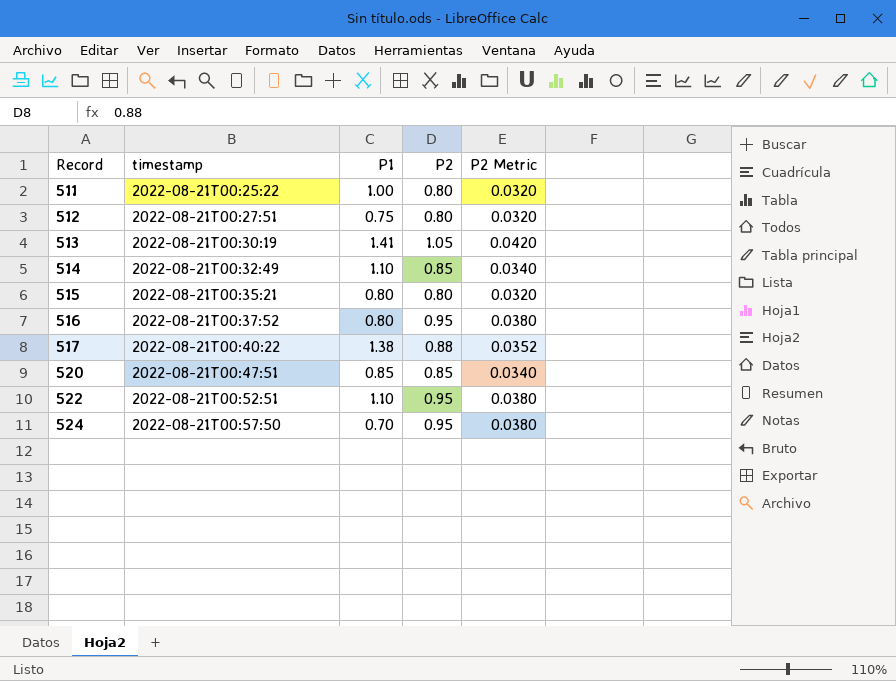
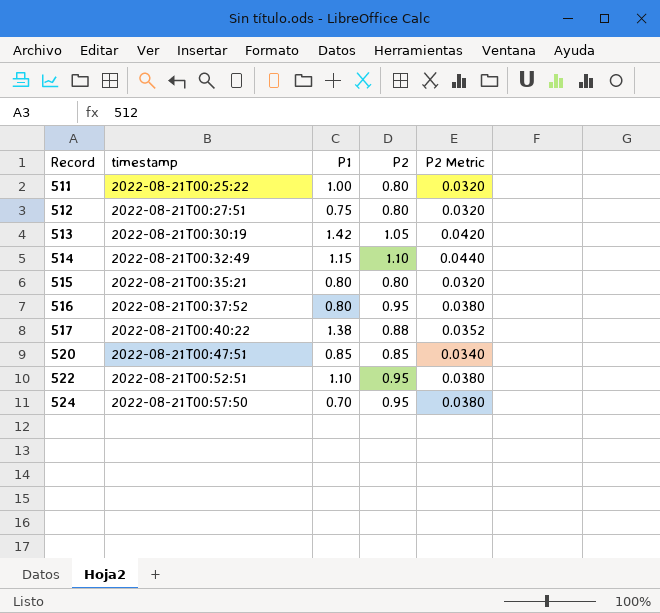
513 | P1: 1.41 -> 1.42
514 | P1: 1.10 -> 1.15
514 | P2: 0.85 -> 1.10
514 | P2 Metric: 0.0340 -> 0.0440

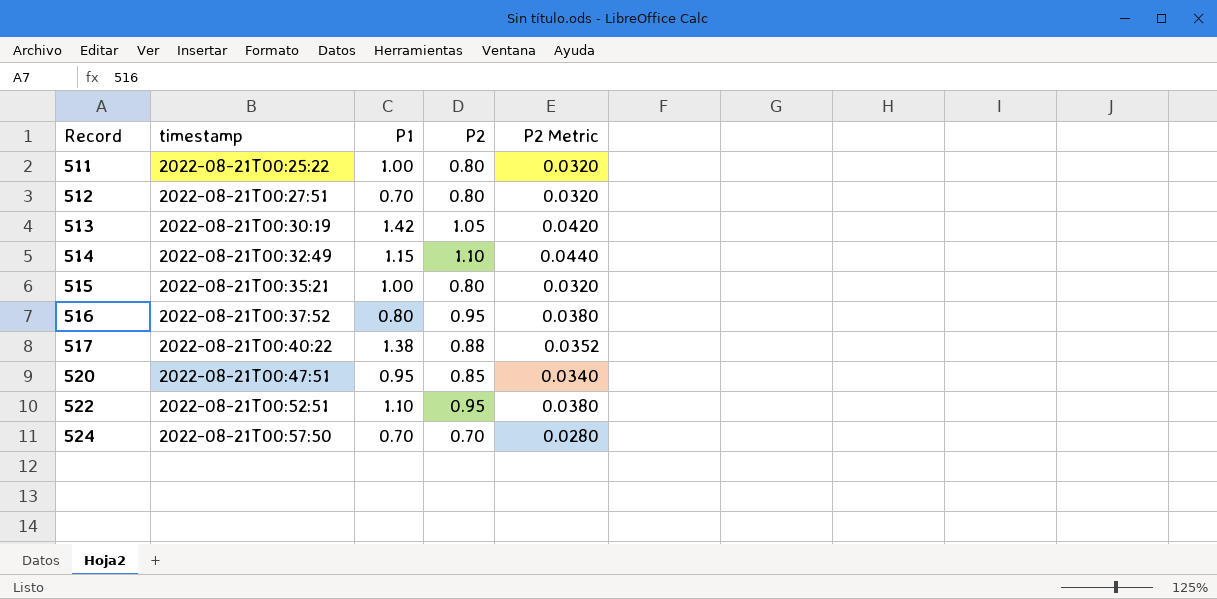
512 | P1: 0.75 -> 0.70
515 | P1: 0.80 -> 1.00
520 | P1: 0.85 -> 0.95
524 | P2: 0.95 -> 0.70
524 | P2 Metric: 0.0380 -> 0.0280

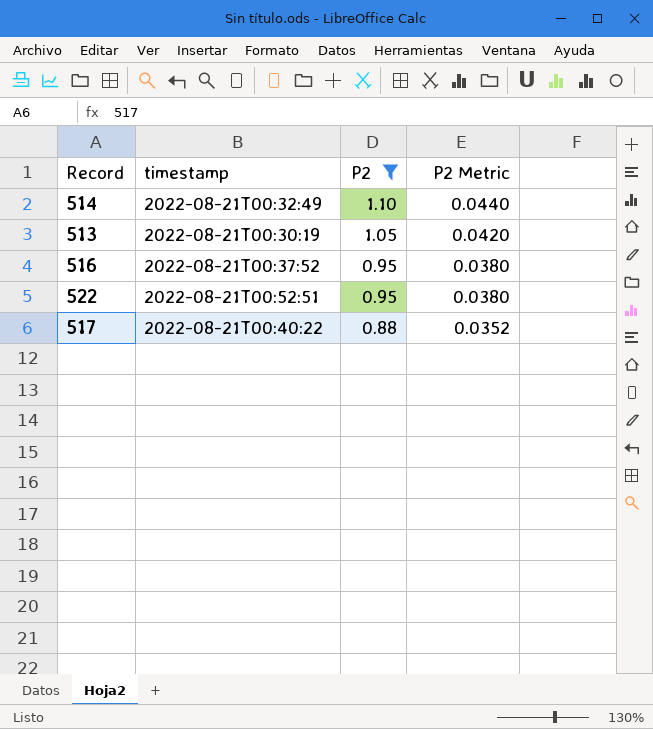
filter: none -> P2 >= 0.88
row order: Record ascending -> P2 descending
column P1 | position: 3 -> none

